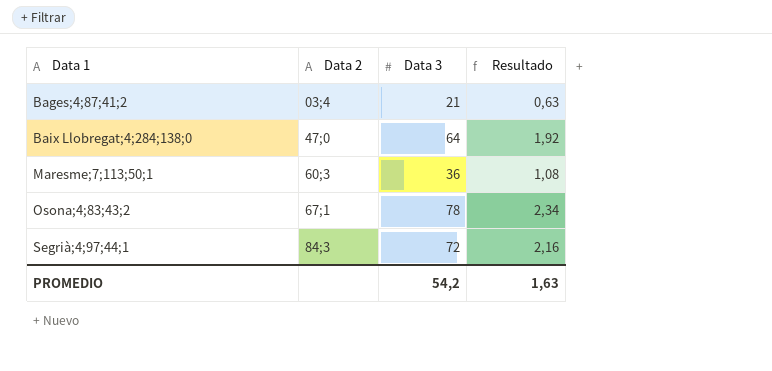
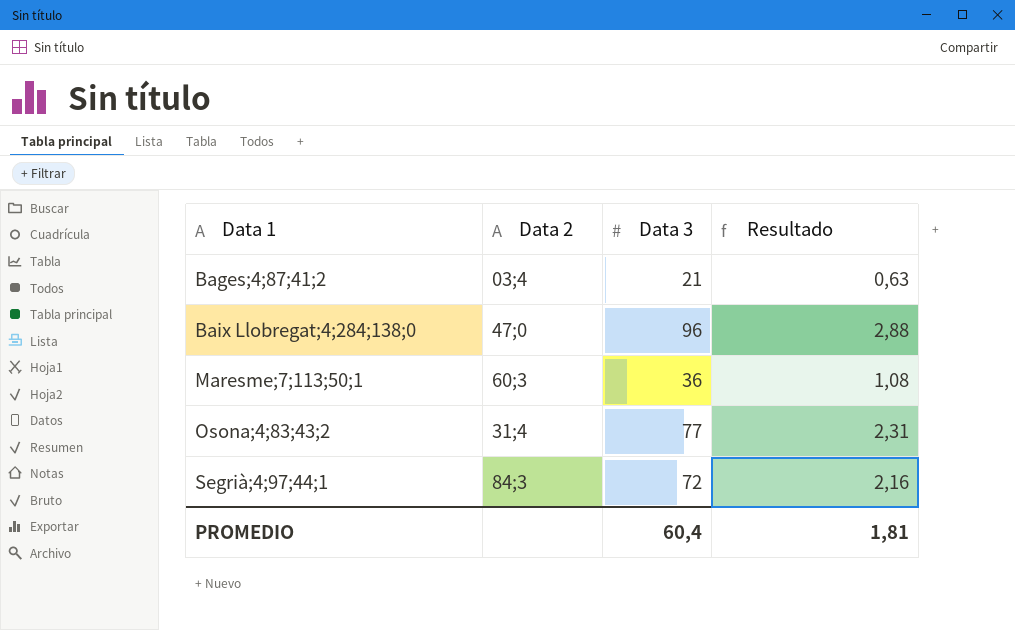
Baix Llobregat;4;284;138;0 | Data 3: 64 -> 96
Baix Llobregat;4;284;138;0 | Resultado: 1,92 -> 2,88
Osona;4;83;43;2 | Data 2: 67;1 -> 31;4
Osona;4;83;43;2 | Data 3: 78 -> 77
Osona;4;83;43;2 | Resultado: 2,34 -> 2,31
PROMEDIO | Data 3: 54,2 -> 60,4
PROMEDIO | Resultado: 1,63 -> 1,81

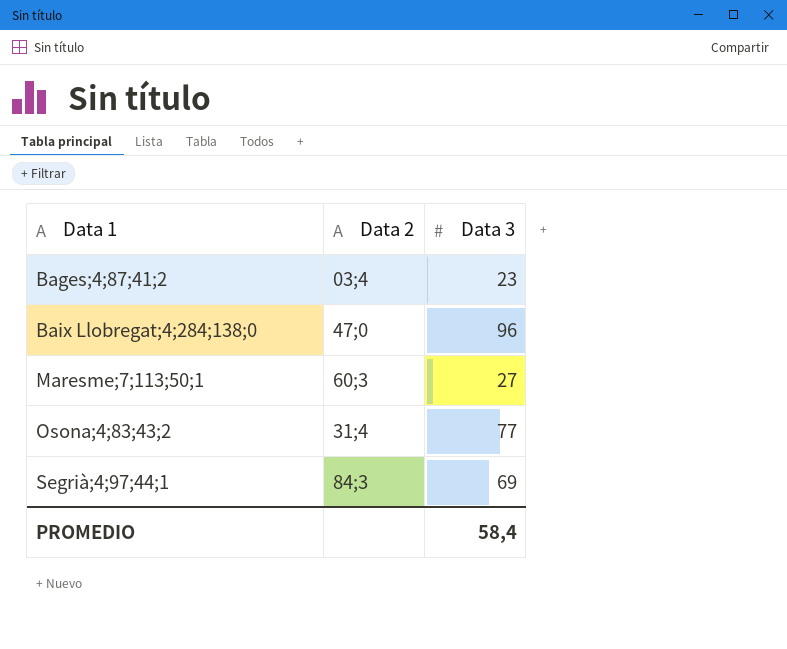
column Resultado | formula: [Data 3] * 0,03 -> none
Bages;4;87;41;2 | Data 3: 21 -> 23
Maresme;7;113;50;1 | Data 3: 36 -> 27
Segrià;4;97;44;1 | Data 3: 72 -> 69
PROMEDIO | Data 3: 60,4 -> 58,4

